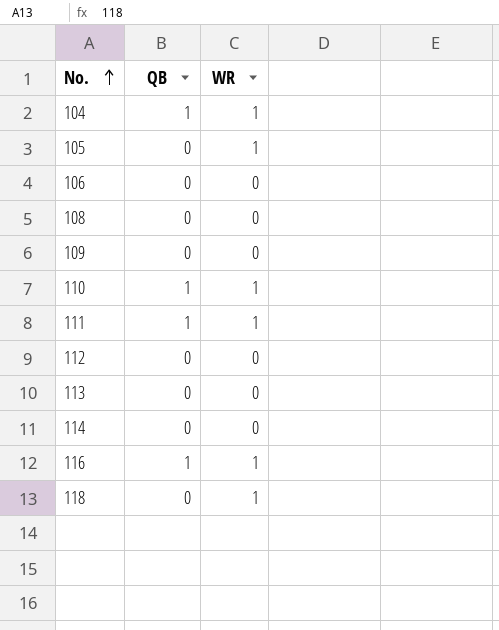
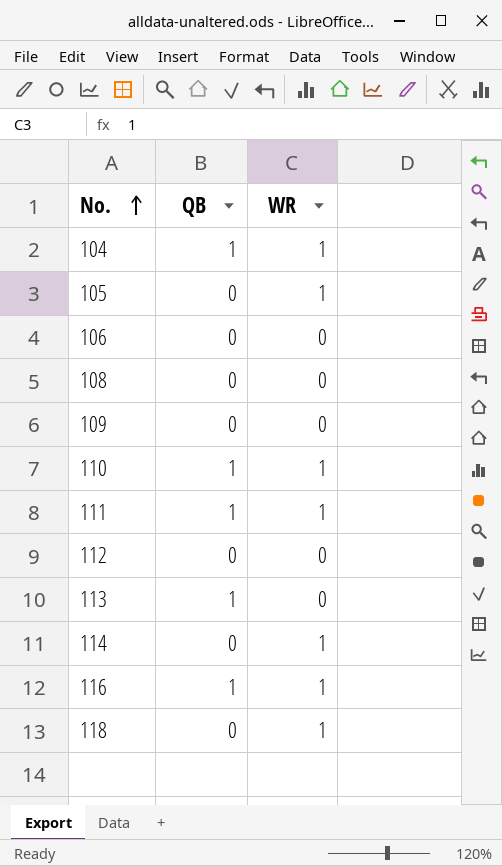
113 | QB: 0 -> 1
114 | WR: 0 -> 1

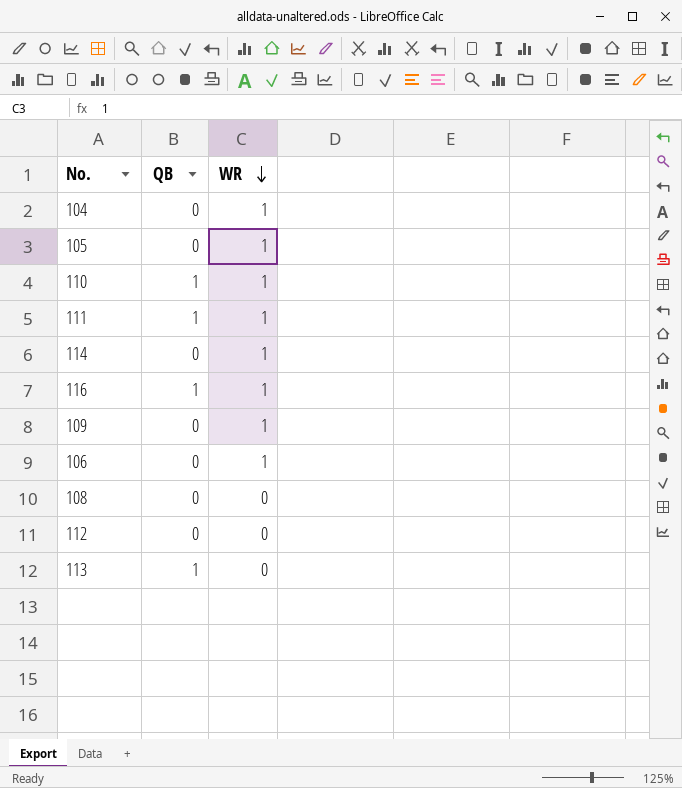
row order: No. ascending -> WR descending
row 118: 0 | 1 -> none
104 | QB: 1 -> 0
109 | WR: 0 -> 1
106 | WR: 0 -> 1

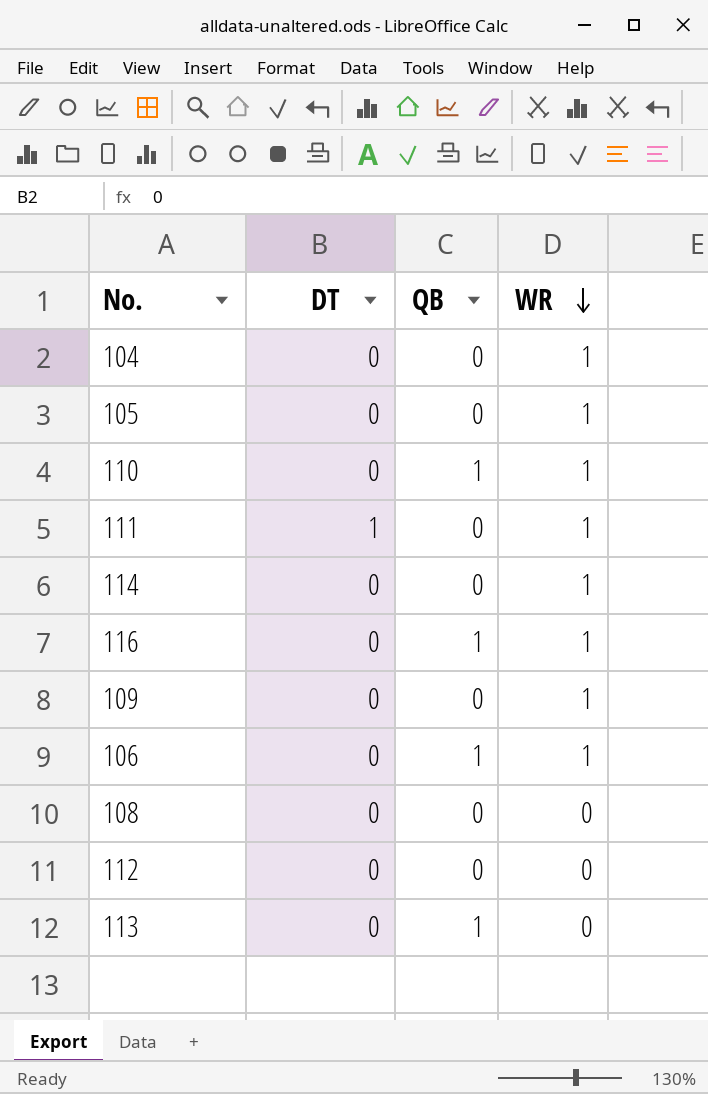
column DT | position: none -> 2
111 | QB: 1 -> 0
106 | QB: 0 -> 1

